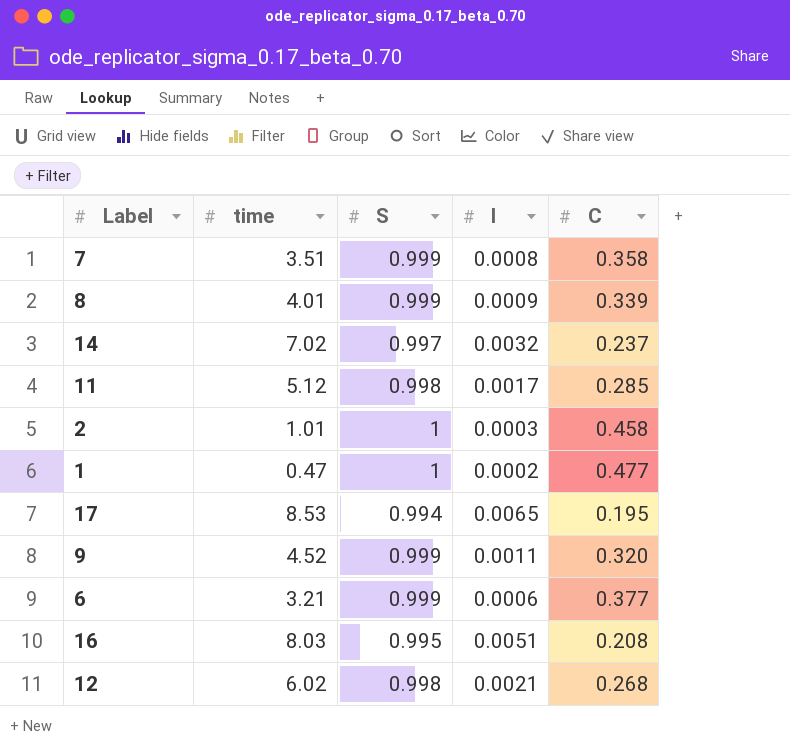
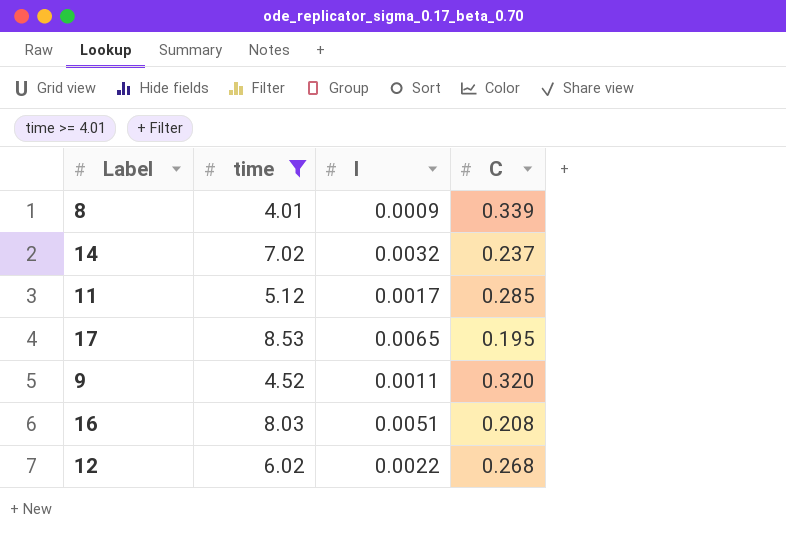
filter: none -> time >= 4.01
column S | position: 3 -> none
12 | I: 0.0021 -> 0.0022

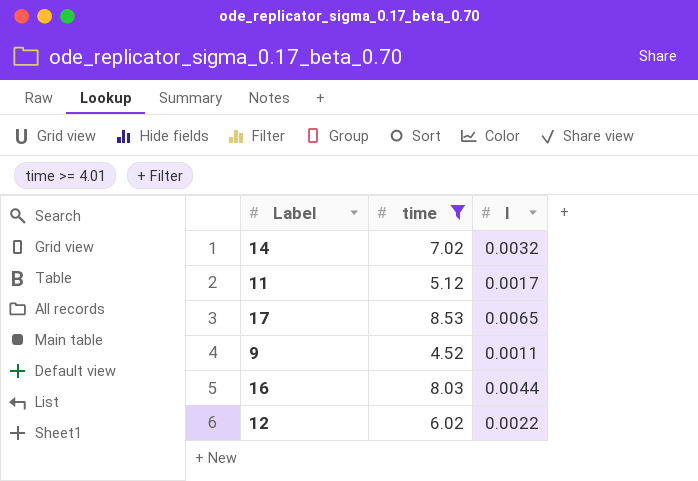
column C | position: 4 -> none
row 8: 4.01 | 0.0009 | 0.339 -> none
16 | I: 0.0051 -> 0.0044

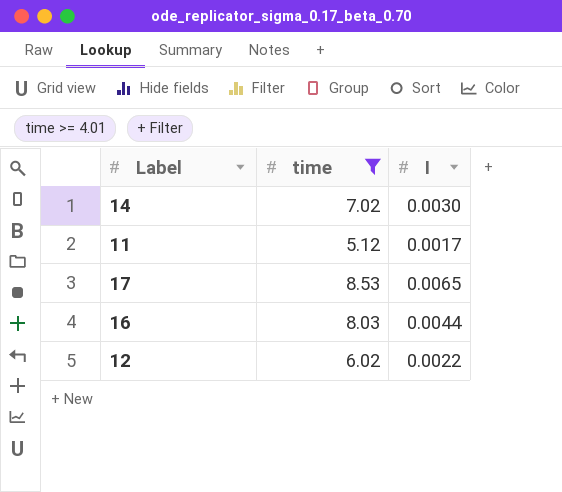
row 9: 4.52 | 0.0011 -> none
14 | I: 0.0032 -> 0.0030

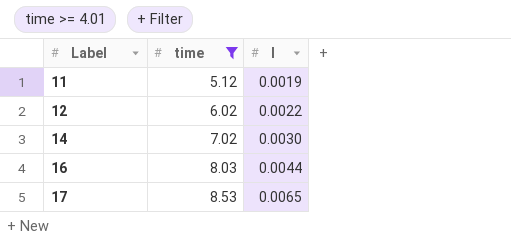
row order: none -> Label ascending
11 | I: 0.0017 -> 0.0019

